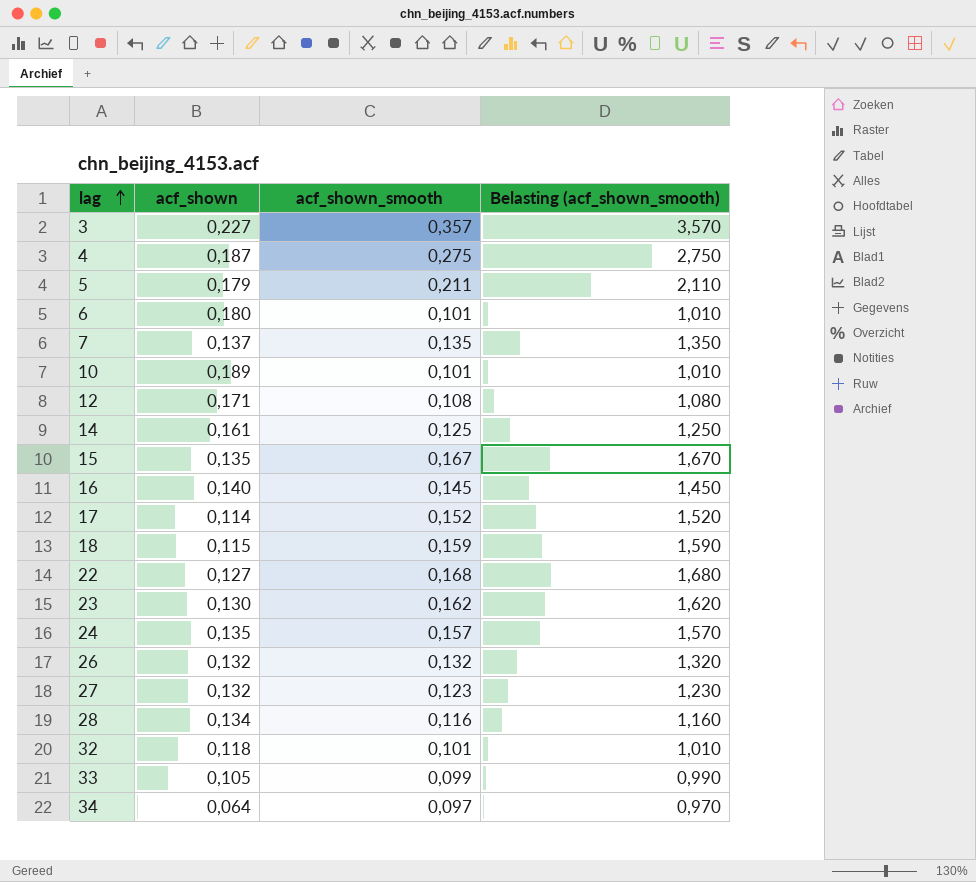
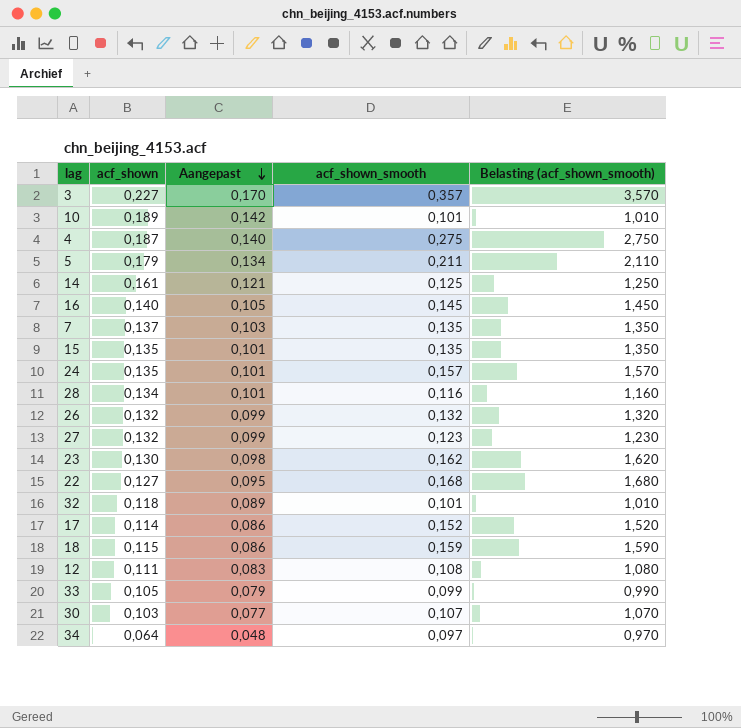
row order: lag ascending -> Aangepast descending
column Aangepast | formula: none -> [acf_shown] * 0,75
row 6: 0,180 | 0,101 | 1,010 -> none
15 | acf_shown_smooth: 0,167 -> 0,135
15 | Belasting (acf_shown_smooth): 1,670 -> 1,350
12 | acf_shown: 0,171 -> 0,111
row 30: none -> 0,103 | 0,077 | 0,107 | 1,070

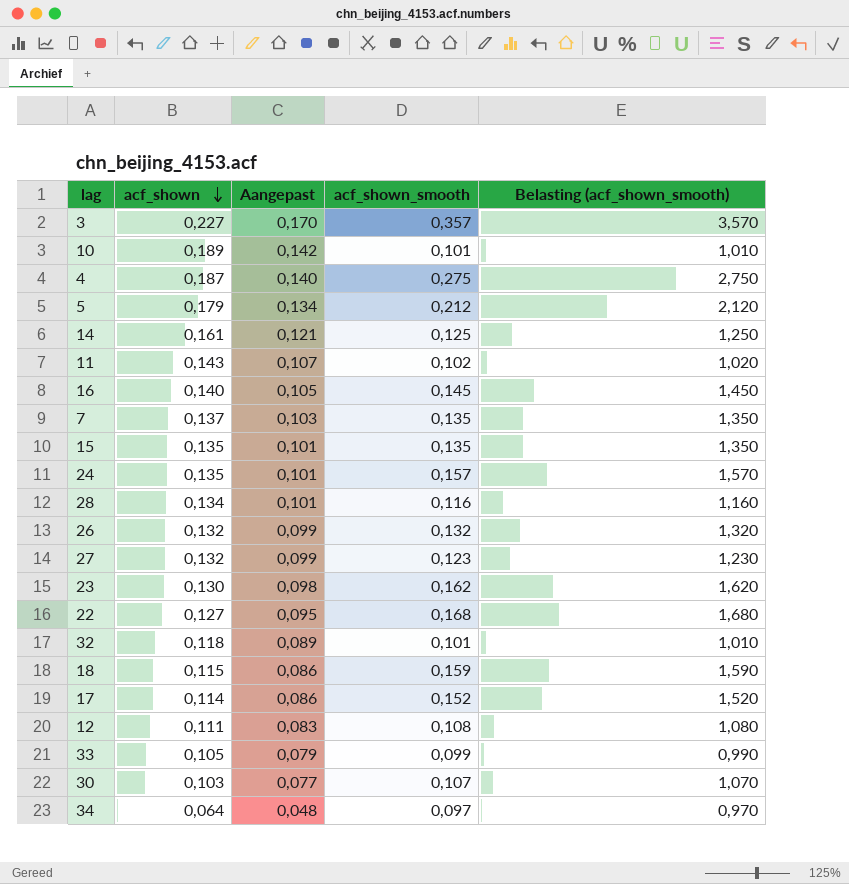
row order: Aangepast descending -> acf_shown descending
5 | acf_shown_smooth: 0,211 -> 0,212
5 | Belasting (acf_shown_smooth): 2,110 -> 2,120
row 11: none -> 0,143 | 0,107 | 0,102 | 1,020

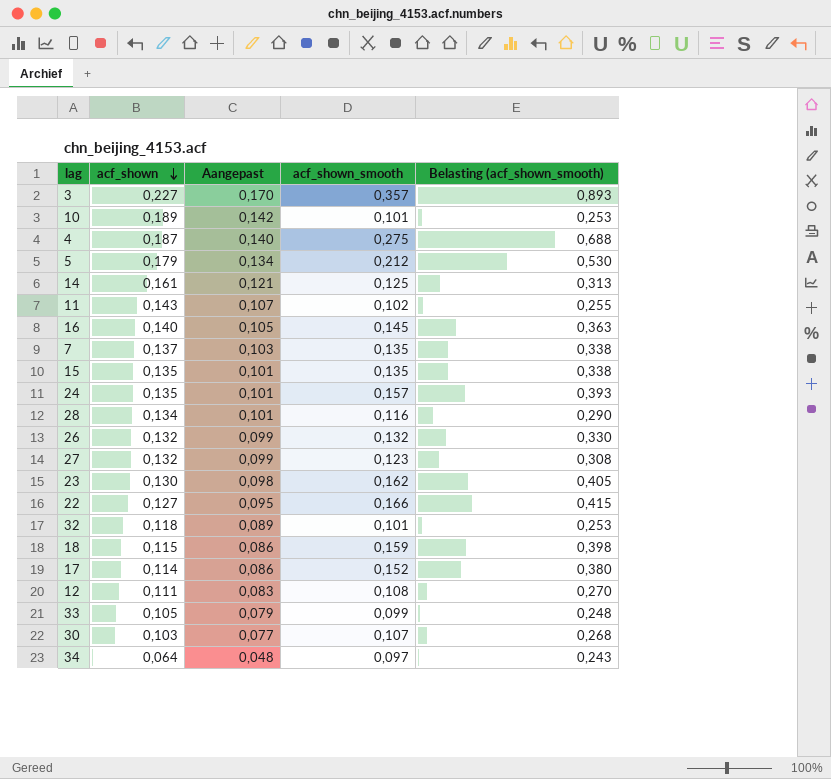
column Belasting (acf_shown_smooth) | formula: [acf_shown_smooth] * 10 -> [acf_shown_smooth] * 2,5
22 | acf_shown_smooth: 0,168 -> 0,166

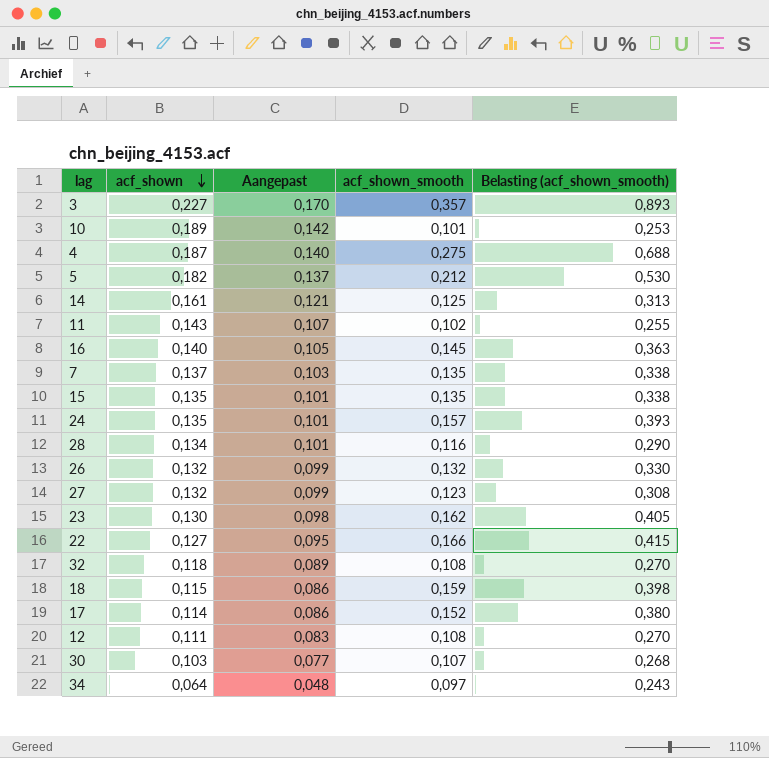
row 33: 0,105 | 0,079 | 0,099 | 0,248 -> none
5 | acf_shown: 0,179 -> 0,182
5 | Aangepast: 0,134 -> 0,137
32 | acf_shown_smooth: 0,101 -> 0,108
32 | Belasting (acf_shown_smooth): 0,253 -> 0,270

